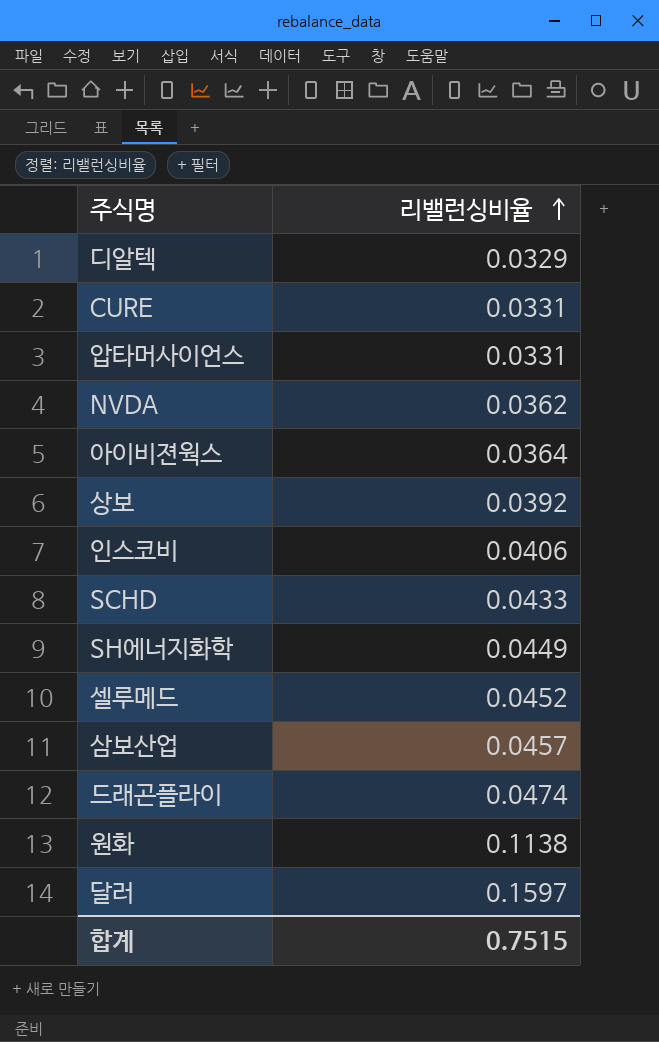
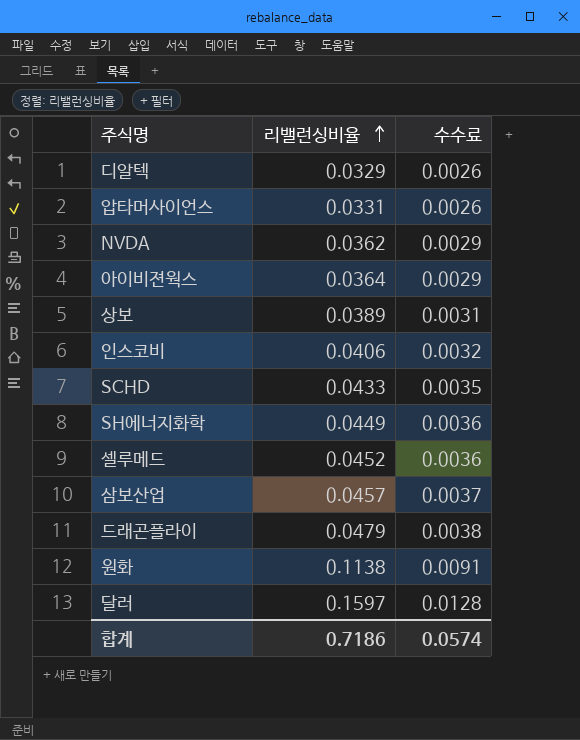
column 수수료 | formula: none -> [리밸런싱비율] * 0.08
row CURE: 0.0331 -> none
상보 | 리밸런싱비율: 0.0392 -> 0.0389
드래곤플라이 | 리밸런싱비율: 0.0474 -> 0.0479
합계 | 리밸런싱비율: 0.7515 -> 0.7186

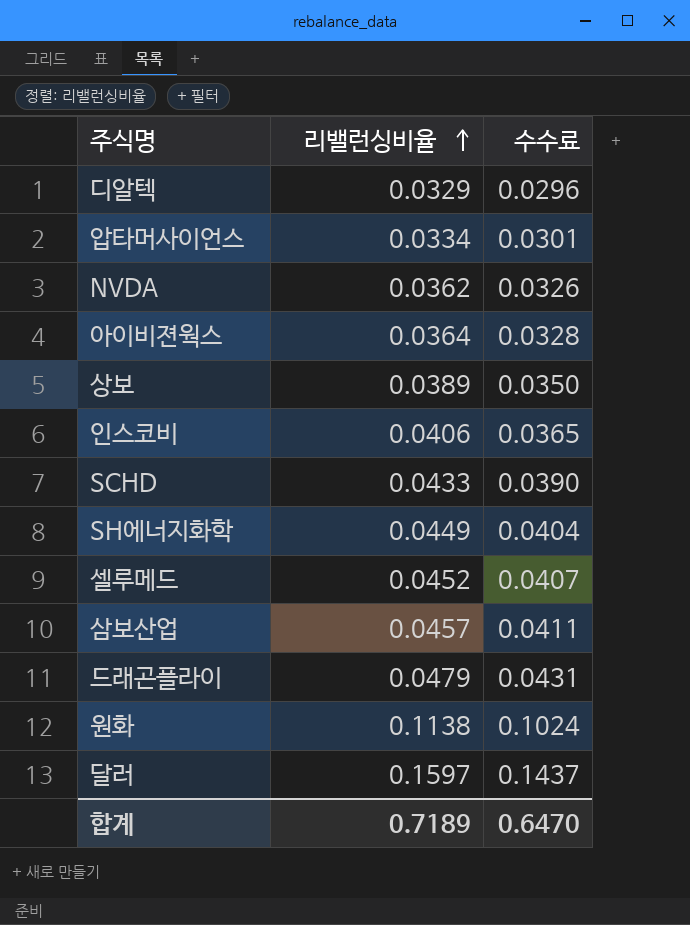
column 수수료 | formula: [리밸런싱비율] * 0.08 -> [리밸런싱비율] * 0.9
압타머사이언스 | 리밸런싱비율: 0.0331 -> 0.0334
합계 | 리밸런싱비율: 0.7186 -> 0.7189
합계 | 수수료: 0.0574 -> 0.6470

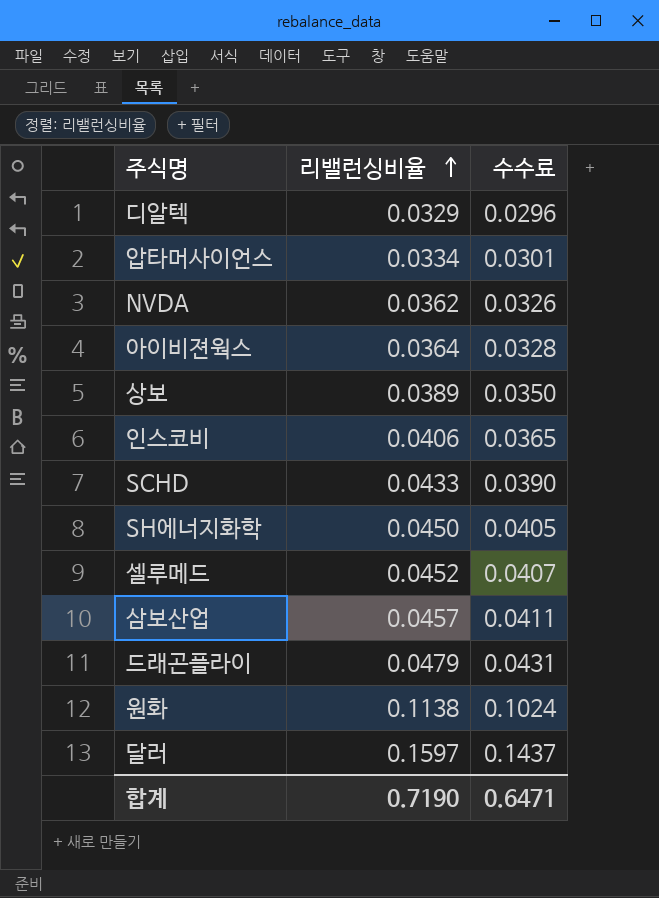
SH에너지화학 | 리밸런싱비율: 0.0449 -> 0.0450
SH에너지화학 | 수수료: 0.0404 -> 0.0405
합계 | 리밸런싱비율: 0.7189 -> 0.7190
합계 | 수수료: 0.6470 -> 0.6471

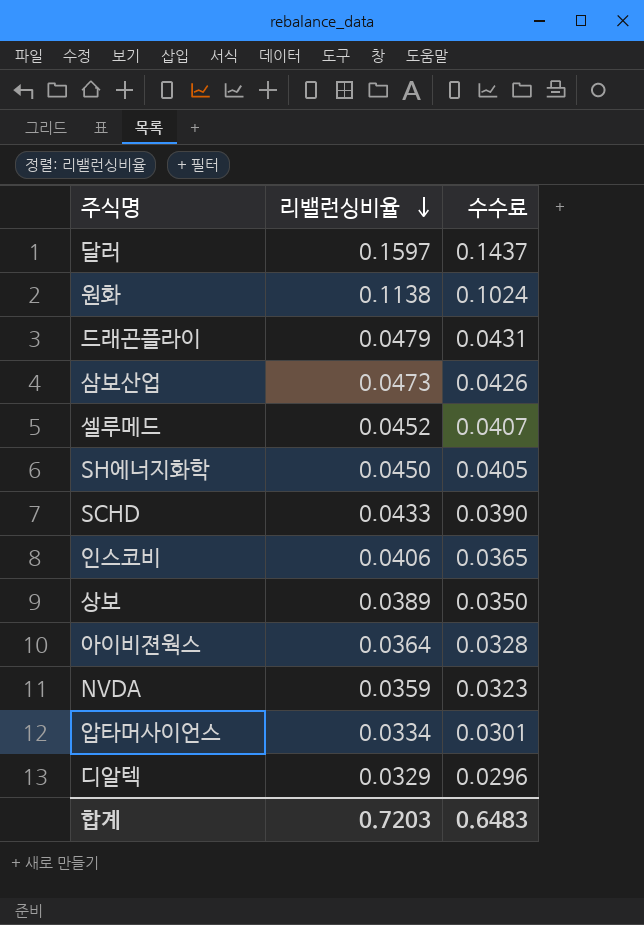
row order: 리밸런싱비율 ascending -> 리밸런싱비율 descending
삼보산업 | 리밸런싱비율: 0.0457 -> 0.0473
삼보산업 | 수수료: 0.0411 -> 0.0426
NVDA | 리밸런싱비율: 0.0362 -> 0.0359
NVDA | 수수료: 0.0326 -> 0.0323
합계 | 리밸런싱비율: 0.7190 -> 0.7203
합계 | 수수료: 0.6471 -> 0.6483

